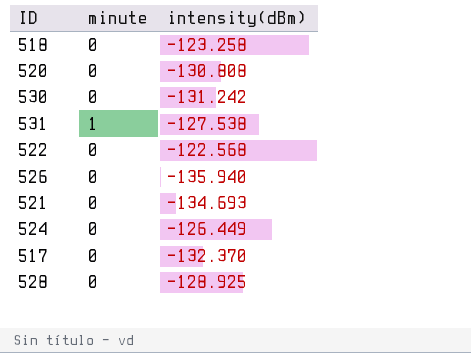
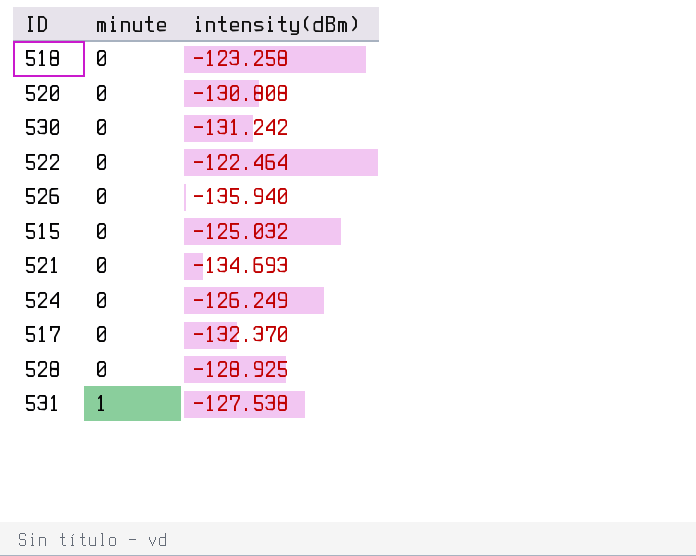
row order: none -> minute ascending
522 | intensity(dBm): -122.568 -> -122.464
row 515: none -> 0 | -125.032
524 | intensity(dBm): -126.449 -> -126.249

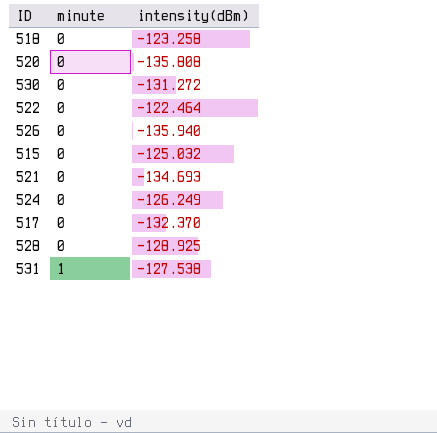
520 | intensity(dBm): -130.808 -> -135.808
530 | intensity(dBm): -131.242 -> -131.272

